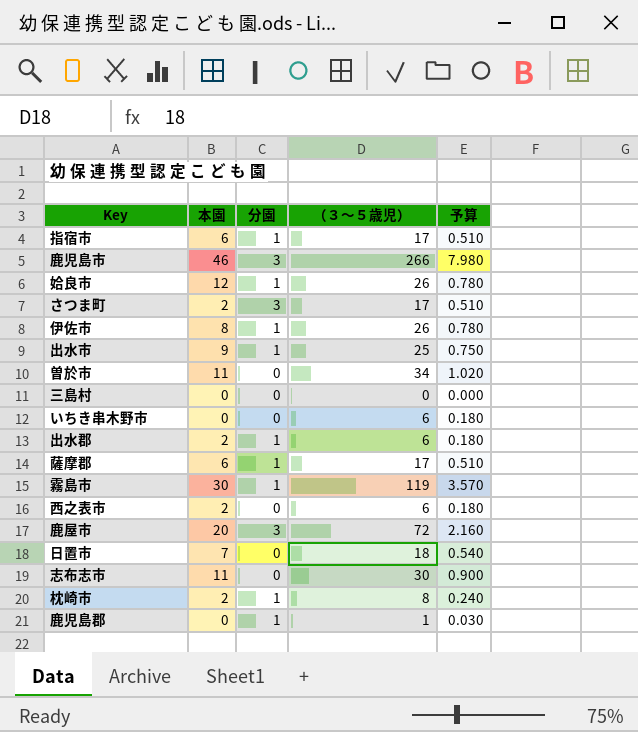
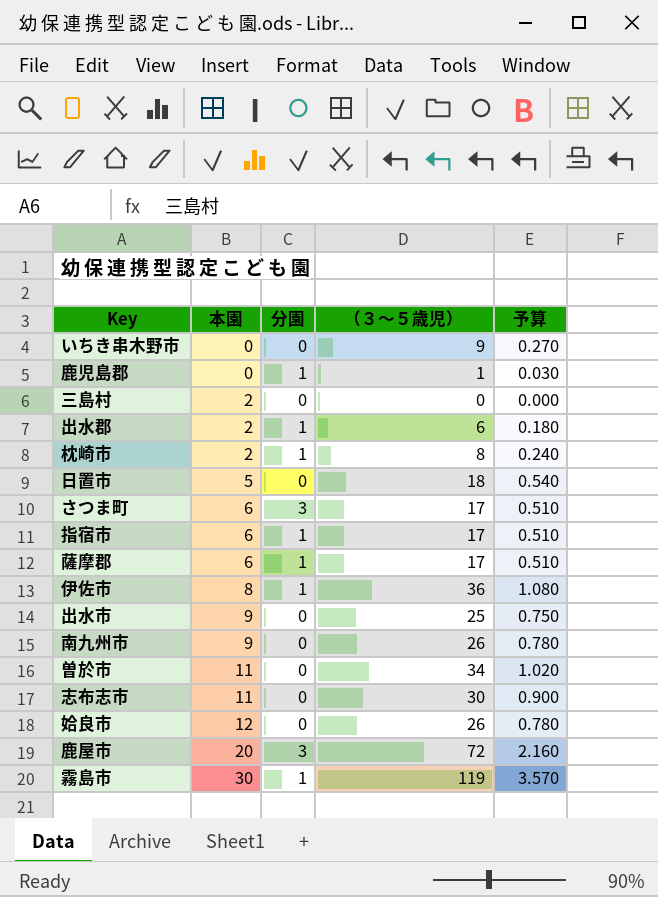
row order: none -> 本園 ascending
row 鹿児島市: 46 | 3 | 266 | 7.980 -> none
row 西之表市: 2 | 0 | 6 | 0.180 -> none
いちき串木野市 | （３～５歳児）: 6 -> 9
いちき串木野市 | 予算: 0.180 -> 0.270
三島村 | 本園: 0 -> 2
日置市 | 本園: 7 -> 5
さつま町 | 本園: 2 -> 6
伊佐市 | （３～５歳児）: 26 -> 36
伊佐市 | 予算: 0.780 -> 1.080
出水市 | 分園: 1 -> 0
row 南九州市: none -> 9 | 0 | 26 | 0.780
姶良市 | 分園: 1 -> 0

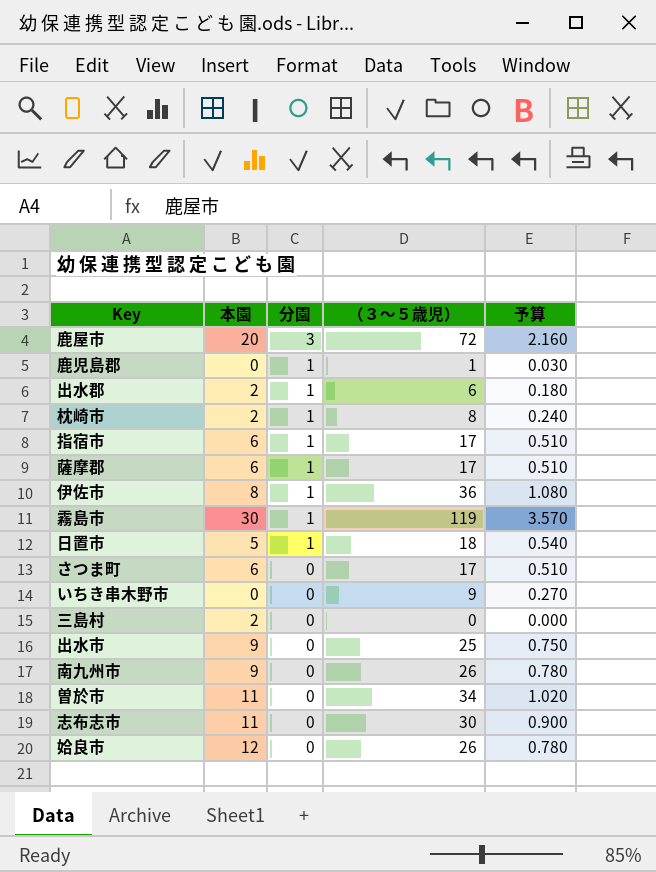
row order: 本園 ascending -> 分園 descending
日置市 | 分園: 0 -> 1
さつま町 | 分園: 3 -> 0

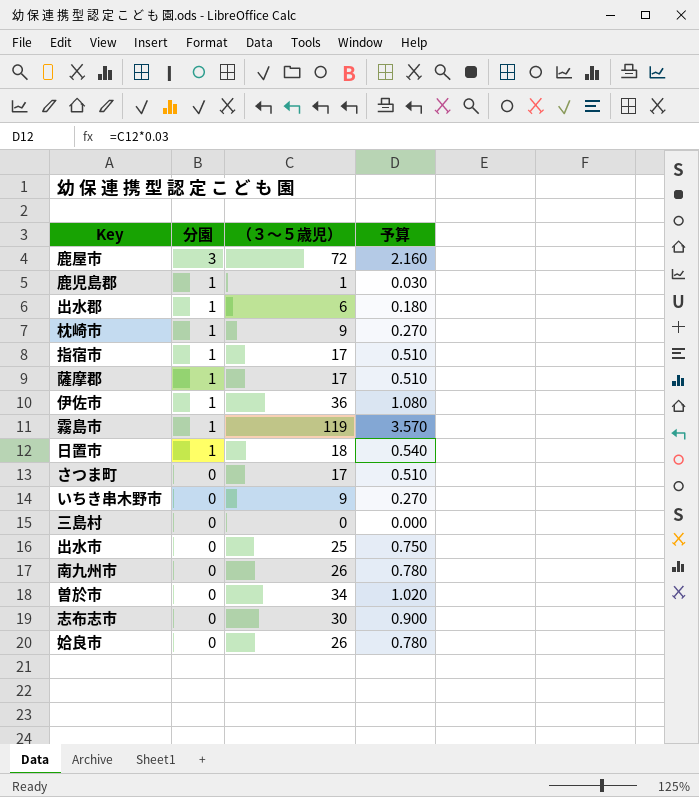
column 本園 | position: 2 -> none
枕崎市 | （３～５歳児）: 8 -> 9
枕崎市 | 予算: 0.240 -> 0.270

